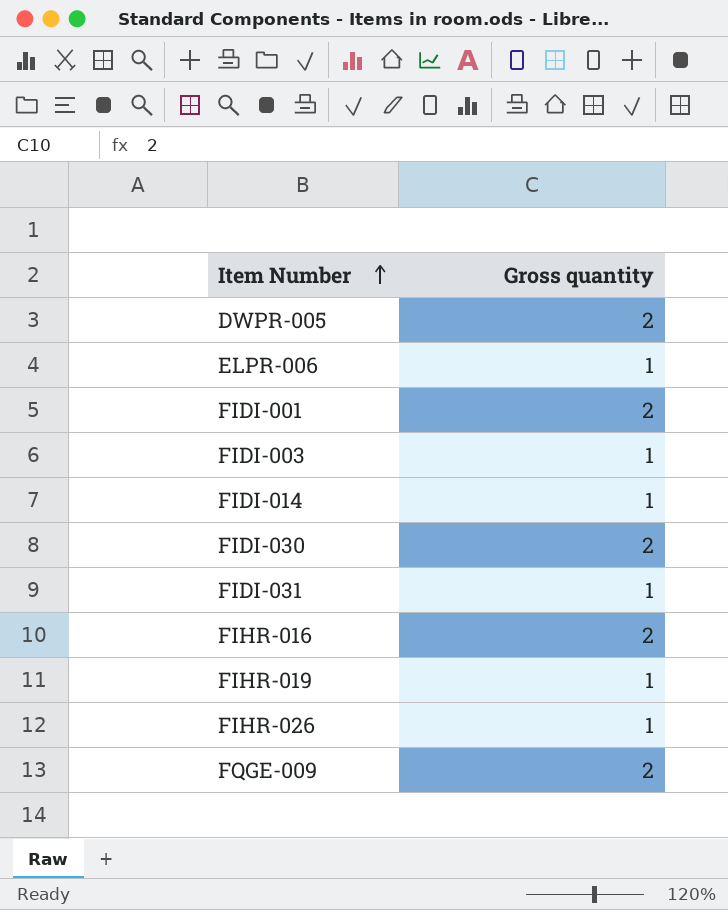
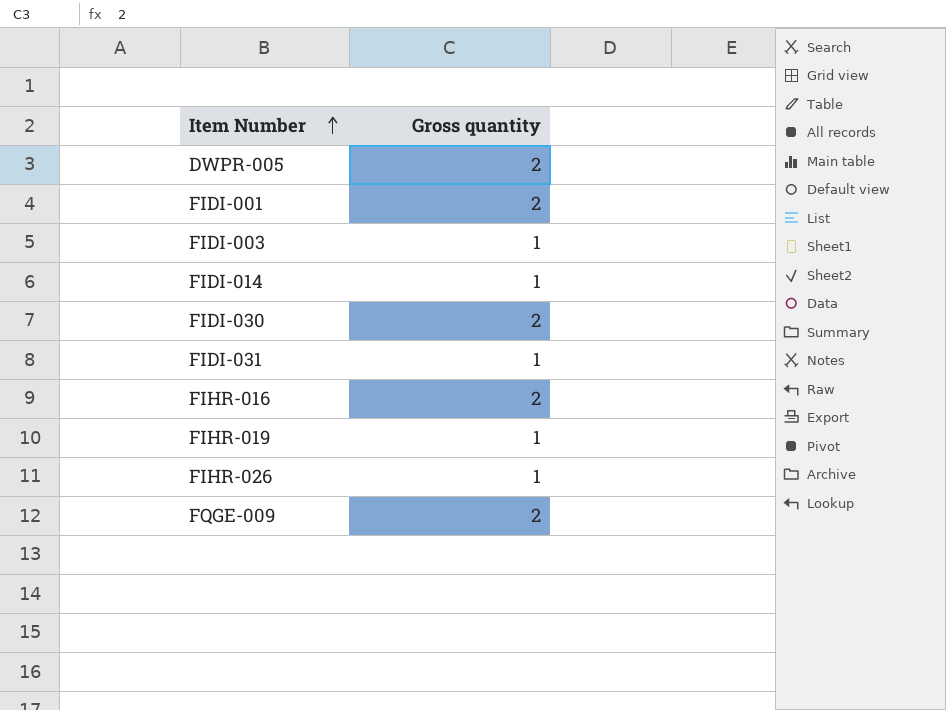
row ELPR-006: 1 -> none

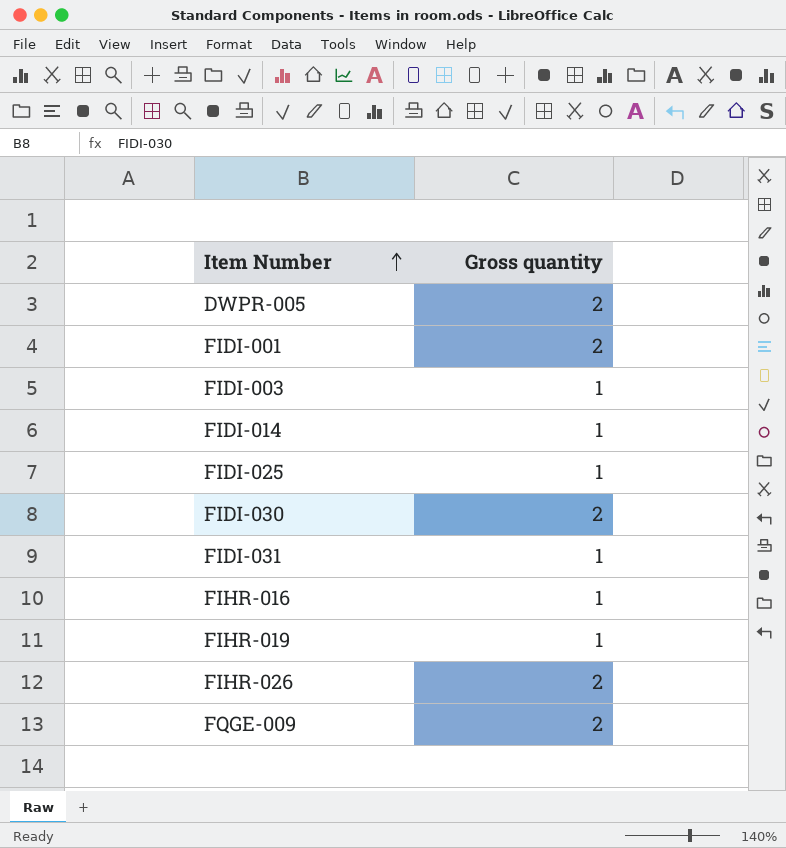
row FIDI-025: none -> 1
FIHR-016 | Gross quantity: 2 -> 1
FIHR-026 | Gross quantity: 1 -> 2

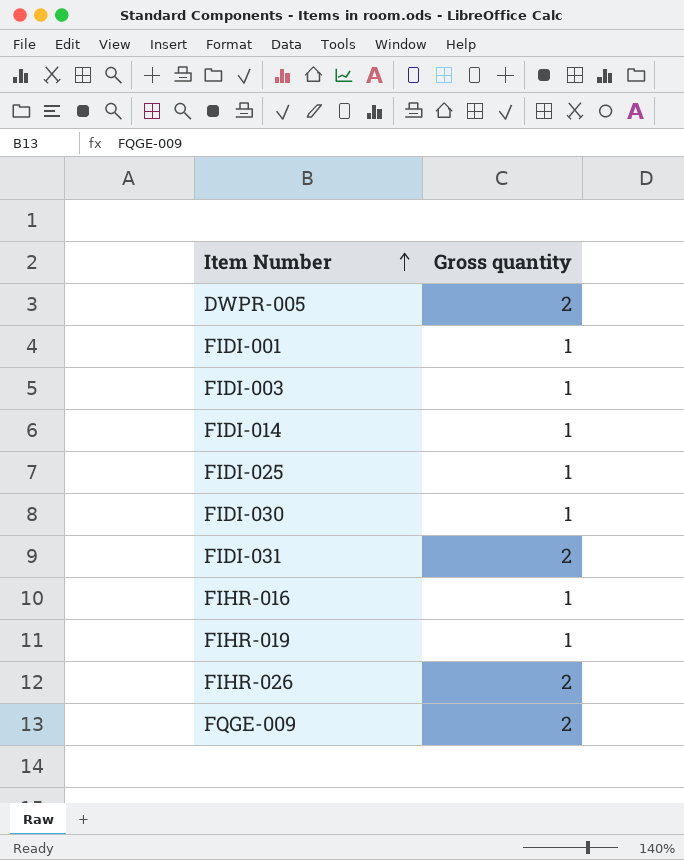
FIDI-001 | Gross quantity: 2 -> 1
FIDI-030 | Gross quantity: 2 -> 1
FIDI-031 | Gross quantity: 1 -> 2

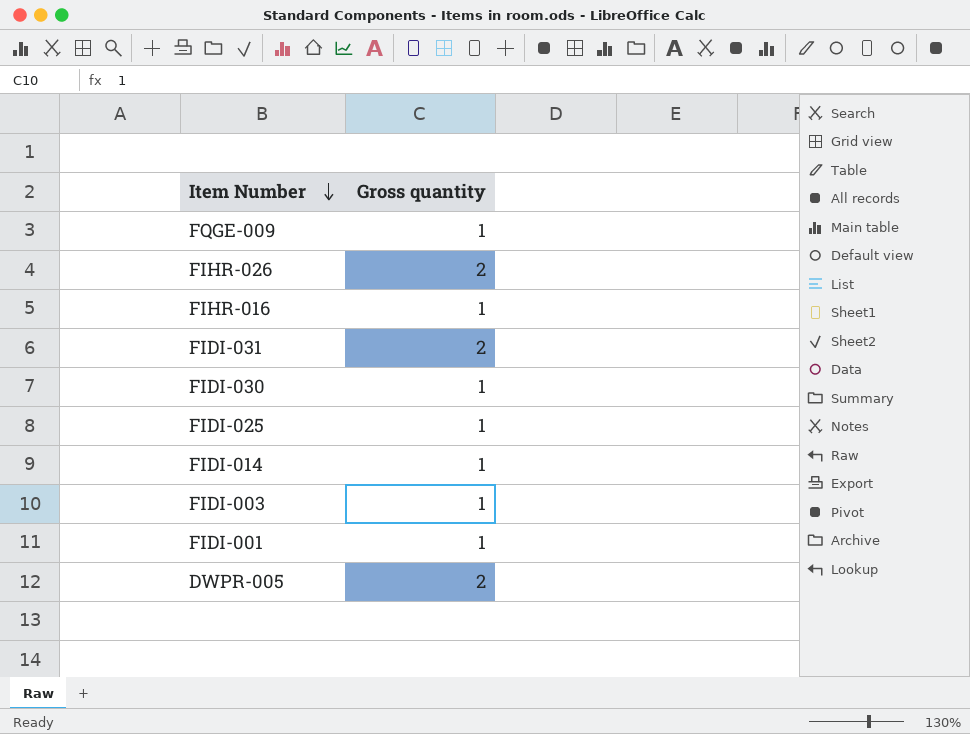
row order: Item Number ascending -> Item Number descending
row FIHR-019: 1 -> none
FQGE-009 | Gross quantity: 2 -> 1

